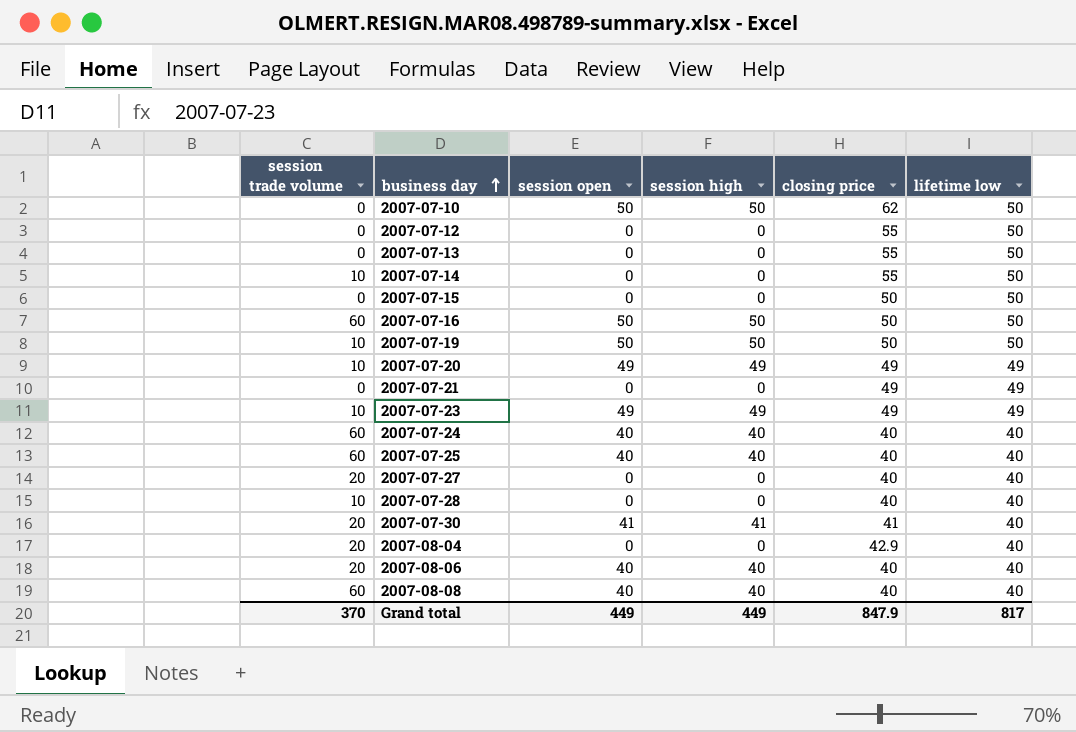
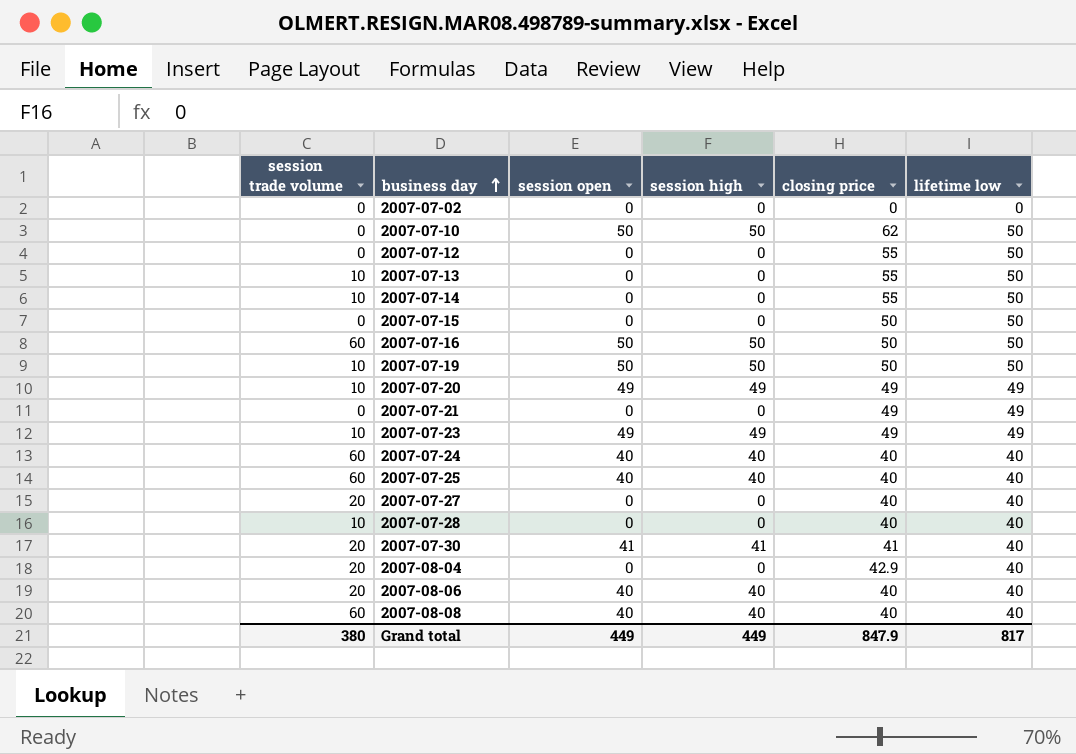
row 2007-07-02: none -> 0 | 0 | 0 | 0 | 0
2007-07-13 | session trade volume: 0 -> 10
Grand total | session trade volume: 370 -> 380

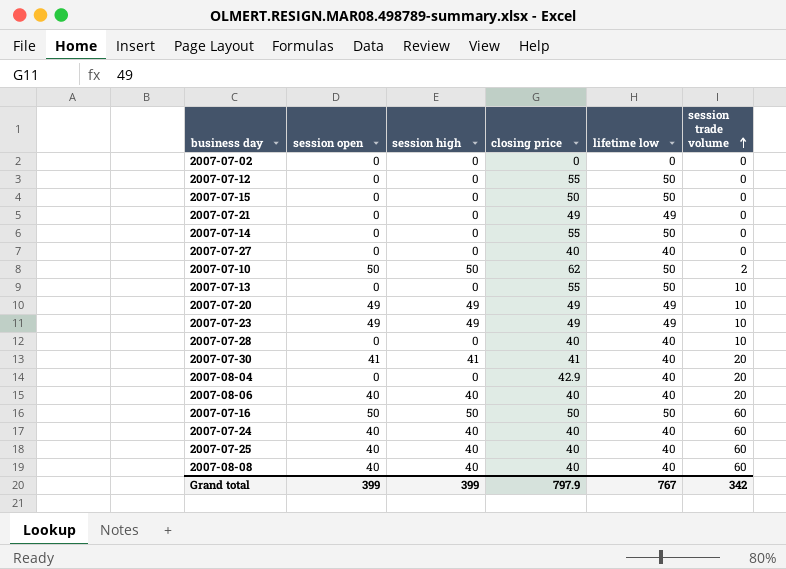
row order: business day ascending -> session trade volume ascending
column session trade volume | position: 1 -> 6
row 2007-07-19: 10 | 50 | 50 | 50 | 50 -> none
2007-07-14 | session trade volume: 10 -> 0
2007-07-27 | session trade volume: 20 -> 0
2007-07-10 | session trade volume: 0 -> 2
Grand total | session open: 449 -> 399
Grand total | session high: 449 -> 399
Grand total | closing price: 847.9 -> 797.9
Grand total | lifetime low: 817 -> 767
Grand total | session trade volume: 380 -> 342

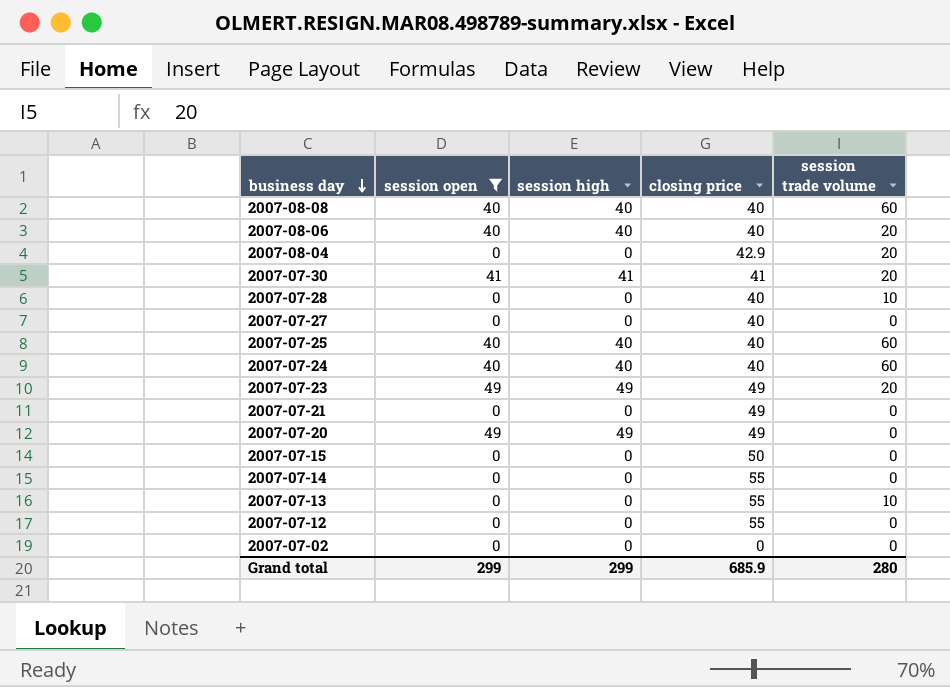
filter: none -> session open != 50
row order: session trade volume ascending -> business day descending
column lifetime low | position: 5 -> none
2007-07-23 | session trade volume: 10 -> 20
2007-07-20 | session trade volume: 10 -> 0
Grand total | session open: 399 -> 299
Grand total | session high: 399 -> 299
Grand total | closing price: 797.9 -> 685.9
Grand total | session trade volume: 342 -> 280

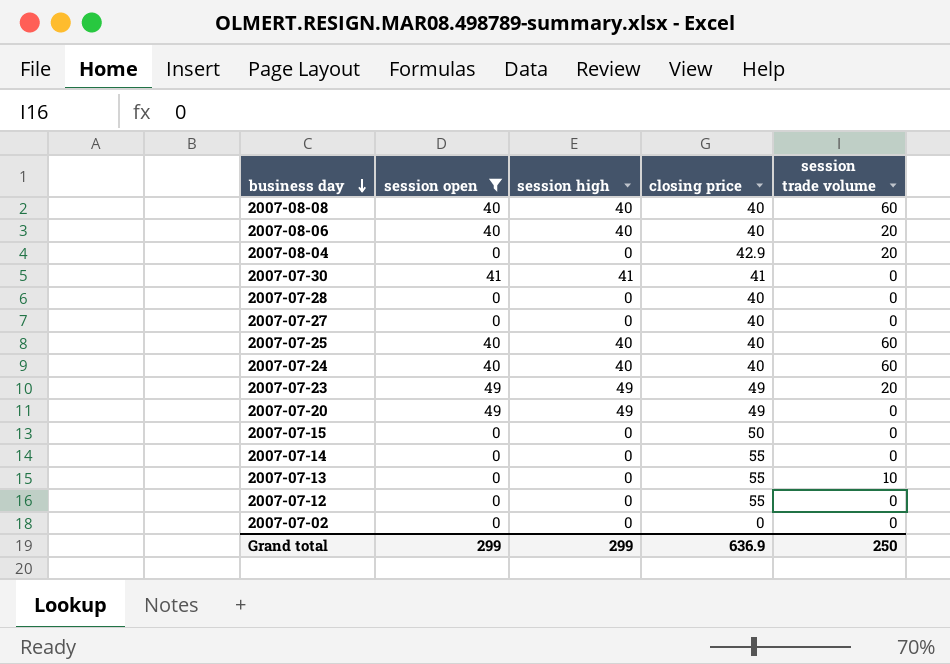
row 2007-07-21: 0 | 0 | 49 | 0 -> none
2007-07-30 | session trade volume: 20 -> 0
2007-07-28 | session trade volume: 10 -> 0
Grand total | closing price: 685.9 -> 636.9
Grand total | session trade volume: 280 -> 250

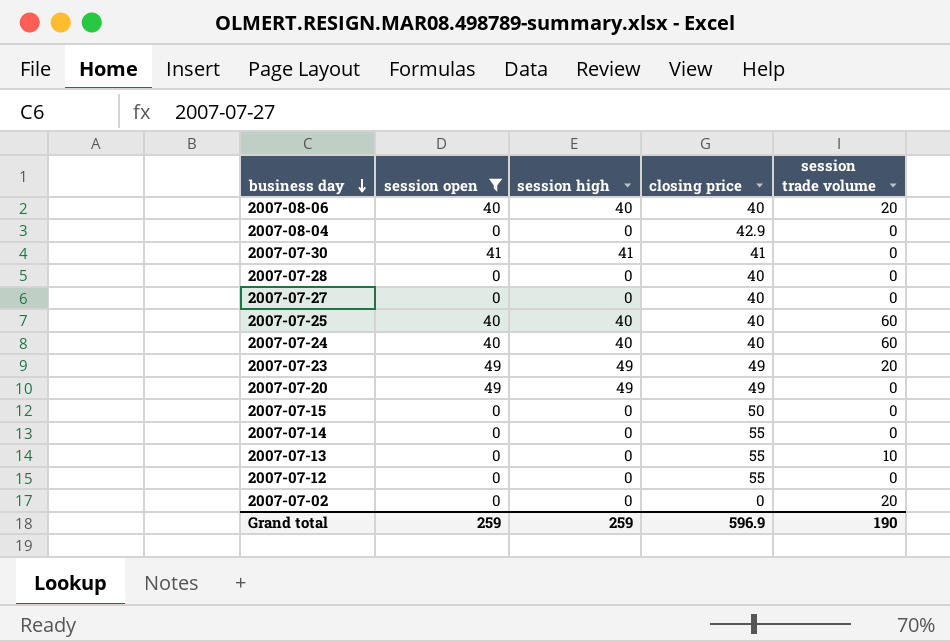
row 2007-08-08: 40 | 40 | 40 | 60 -> none
2007-08-04 | session trade volume: 20 -> 0
2007-07-02 | session trade volume: 0 -> 20
Grand total | session open: 299 -> 259
Grand total | session high: 299 -> 259
Grand total | closing price: 636.9 -> 596.9
Grand total | session trade volume: 250 -> 190

